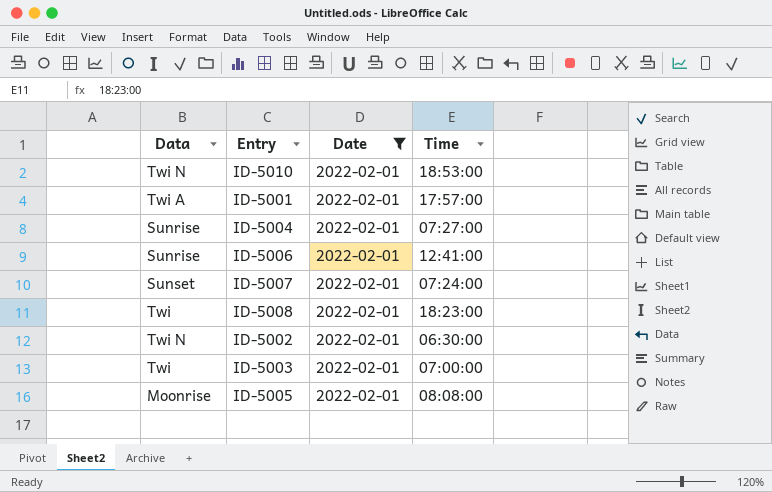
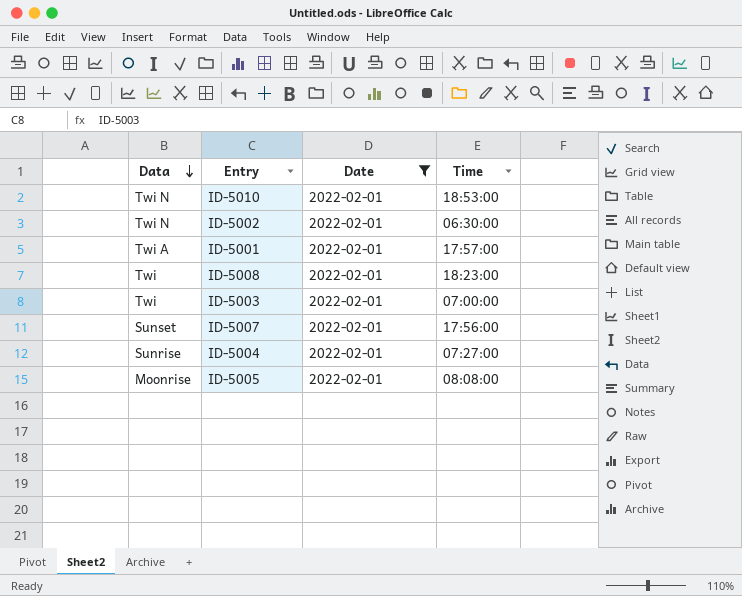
row order: none -> Data descending
row ID-5006: Sunrise | 2022-02-01 | 12:41:00 -> none
ID-5007 | Time: 07:24:00 -> 17:56:00

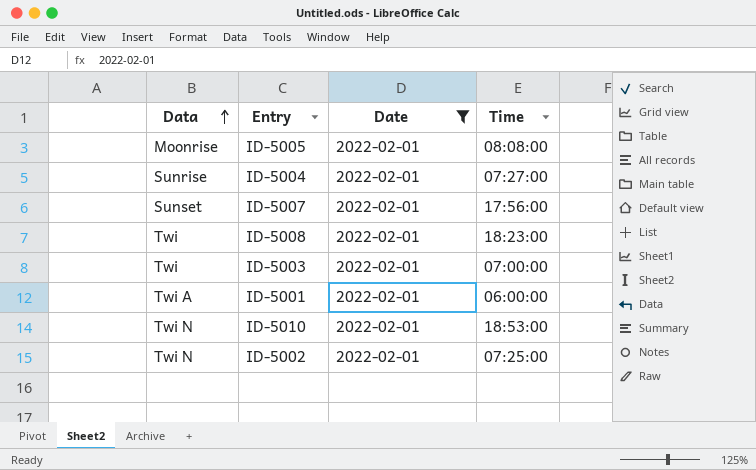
row order: Data descending -> Data ascending
ID-5001 | Time: 17:57:00 -> 06:00:00
ID-5002 | Time: 06:30:00 -> 07:25:00

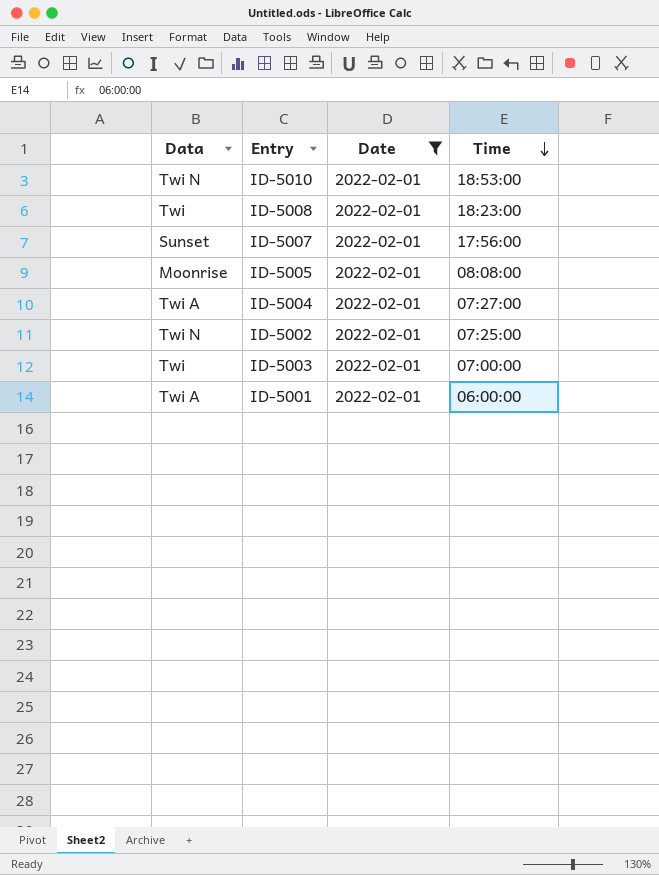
row order: Data ascending -> Time descending
ID-5004 | Data: Sunrise -> Twi A

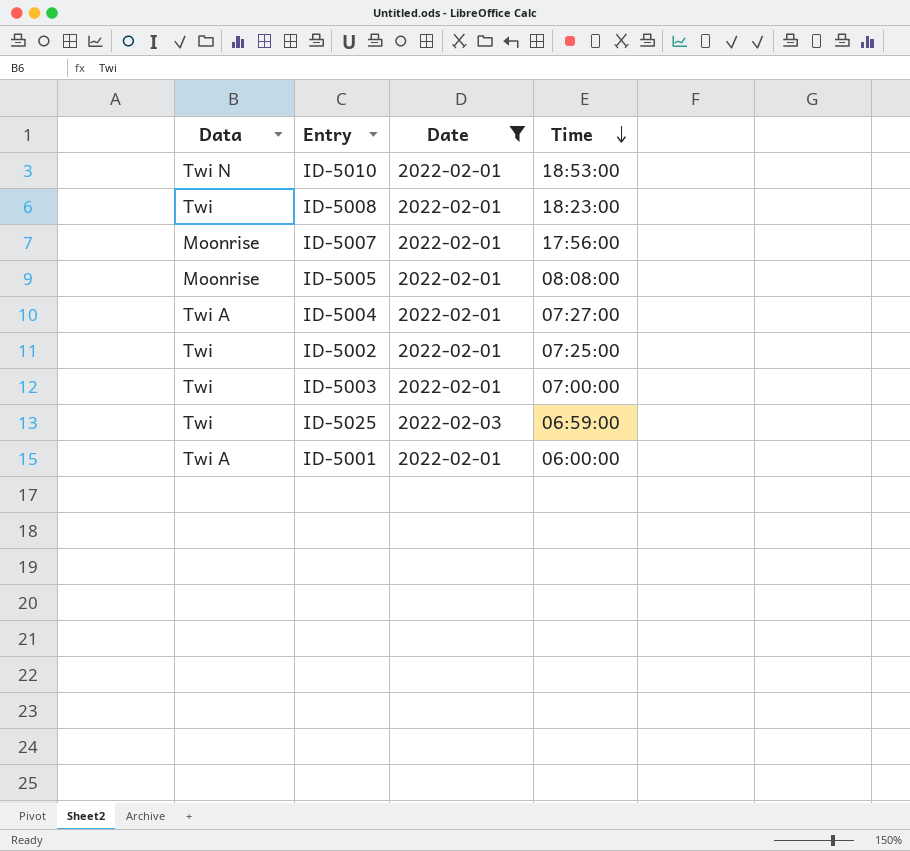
ID-5007 | Data: Sunset -> Moonrise
ID-5002 | Data: Twi N -> Twi
row ID-5025: none -> Twi | 2022-02-03 | 06:59:00

